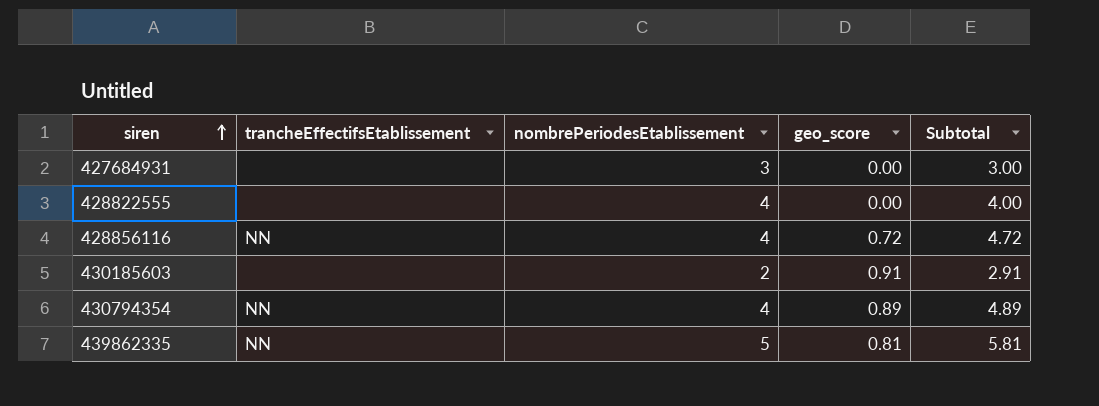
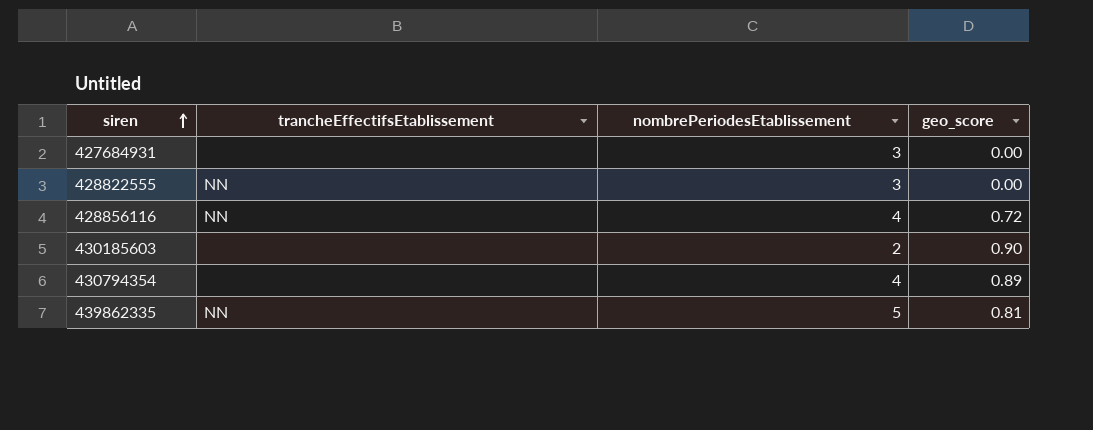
column Subtotal | formula: [nombrePeriodesEtablissement] + [geo_score] -> none
428822555 | trancheEffectifsEtablissement: none -> NN
428822555 | nombrePeriodesEtablissement: 4 -> 3
430185603 | geo_score: 0.91 -> 0.90
430794354 | trancheEffectifsEtablissement: NN -> none

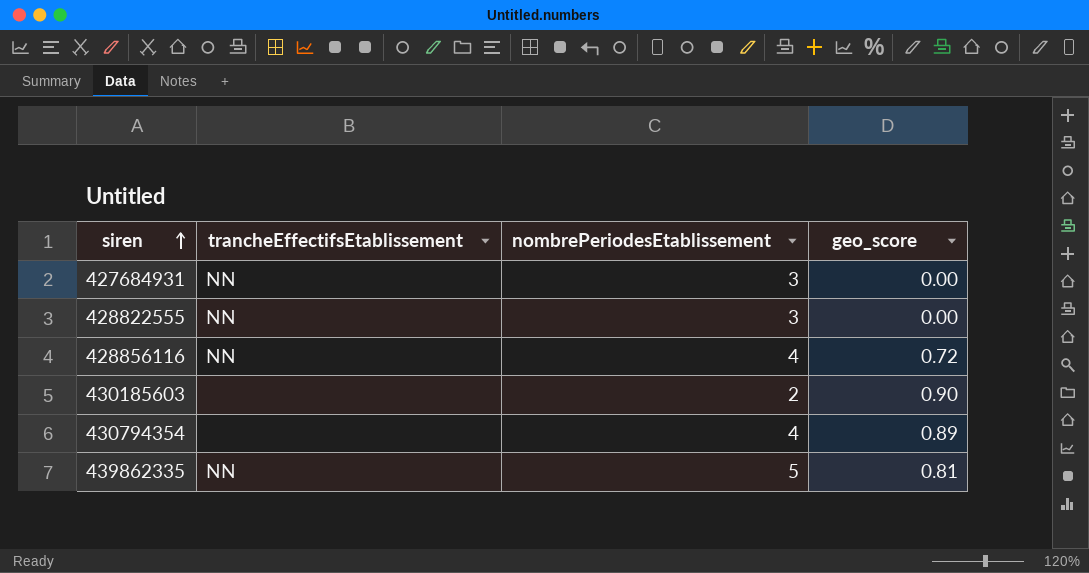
427684931 | trancheEffectifsEtablissement: none -> NN

